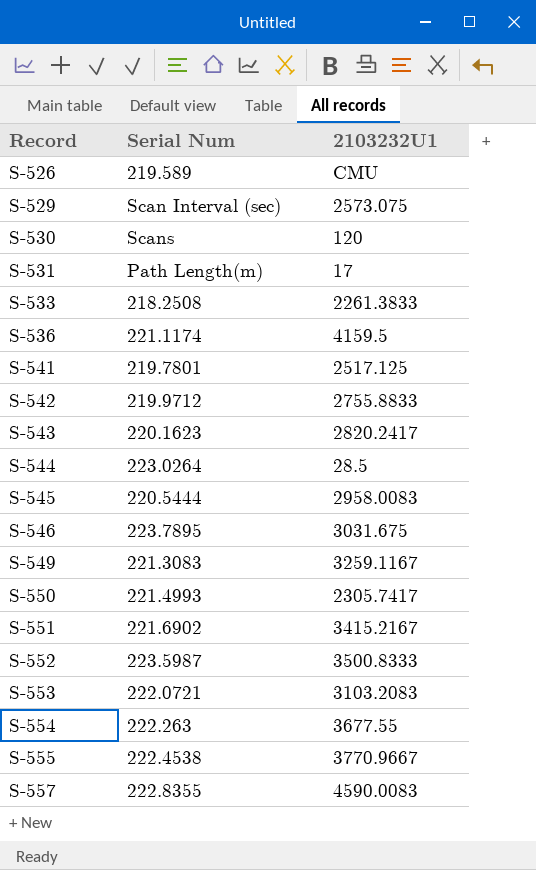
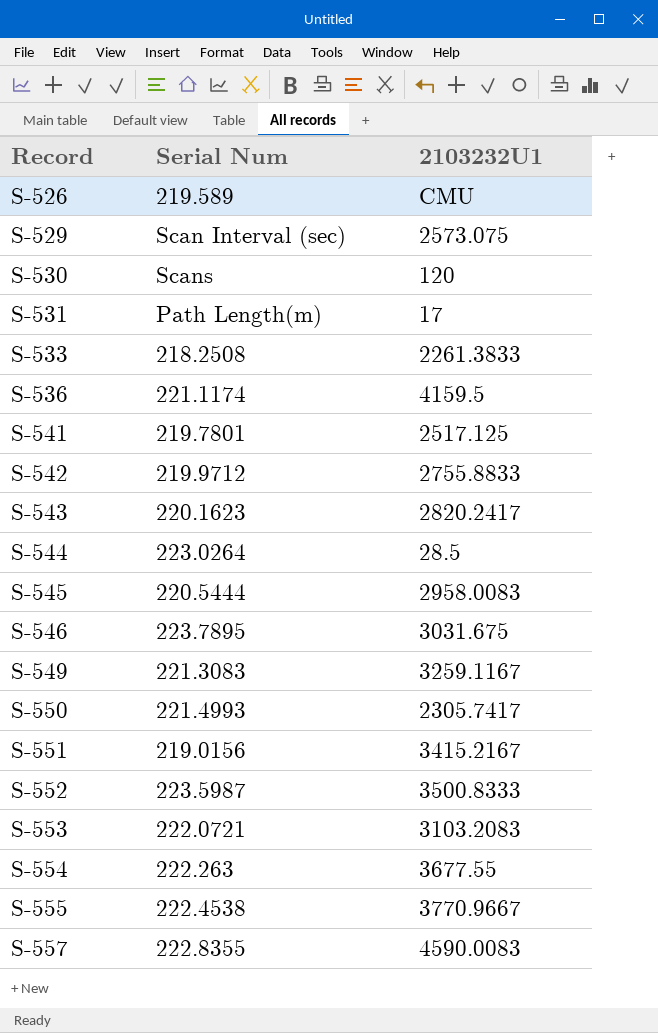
S-551 | Serial Num: 221.6902 -> 219.0156

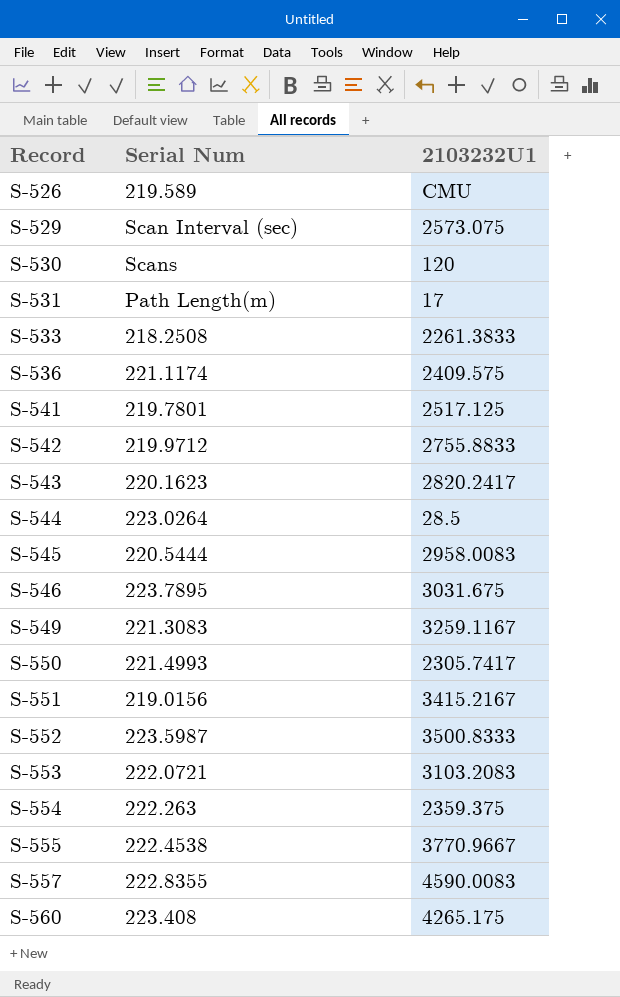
S-536 | 2103232U1: 4159.5 -> 2409.575
S-554 | 2103232U1: 3677.55 -> 2359.375
row S-560: none -> 223.408 | 4265.175

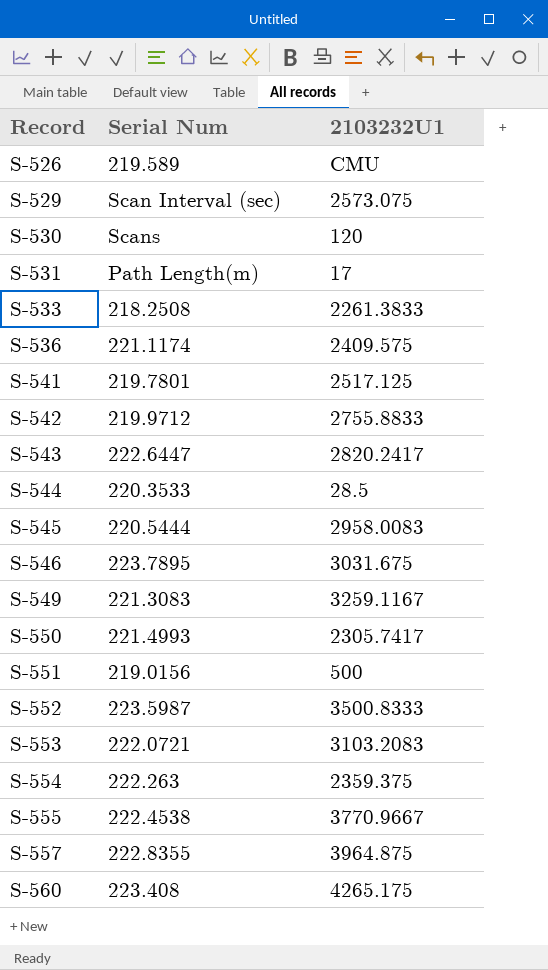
S-543 | Serial Num: 220.1623 -> 222.6447
S-544 | Serial Num: 223.0264 -> 220.3533
S-551 | 2103232U1: 3415.2167 -> 500
S-557 | 2103232U1: 4590.0083 -> 3964.875

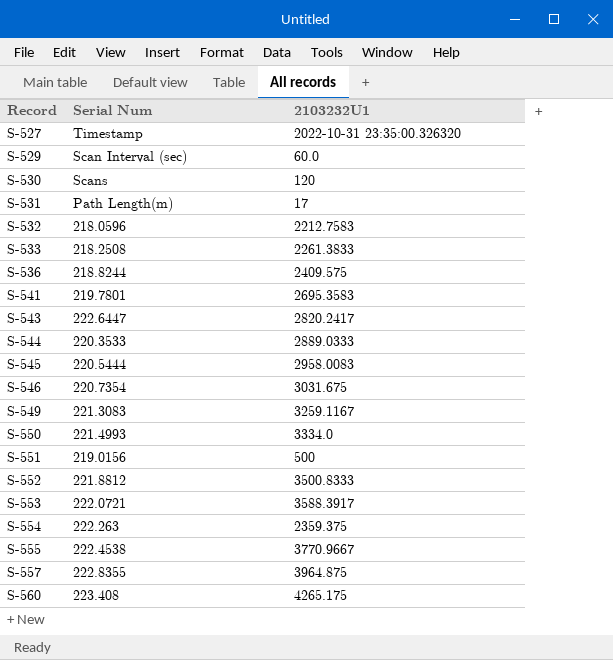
row S-526: 219.589 | CMU -> none
row S-542: 219.9712 | 2755.8833 -> none
row S-527: none -> Timestamp | 2022-10-31 23:35:00.326320
S-529 | 2103232U1: 2573.075 -> 60.0
row S-532: none -> 218.0596 | 2212.7583
S-536 | Serial Num: 221.1174 -> 218.8244
S-541 | 2103232U1: 2517.125 -> 2695.3583
S-544 | 2103232U1: 28.5 -> 2889.0333
S-546 | Serial Num: 223.7895 -> 220.7354
S-550 | 2103232U1: 2305.7417 -> 3334.0
S-552 | Serial Num: 223.5987 -> 221.8812
S-553 | 2103232U1: 3103.2083 -> 3588.3917

